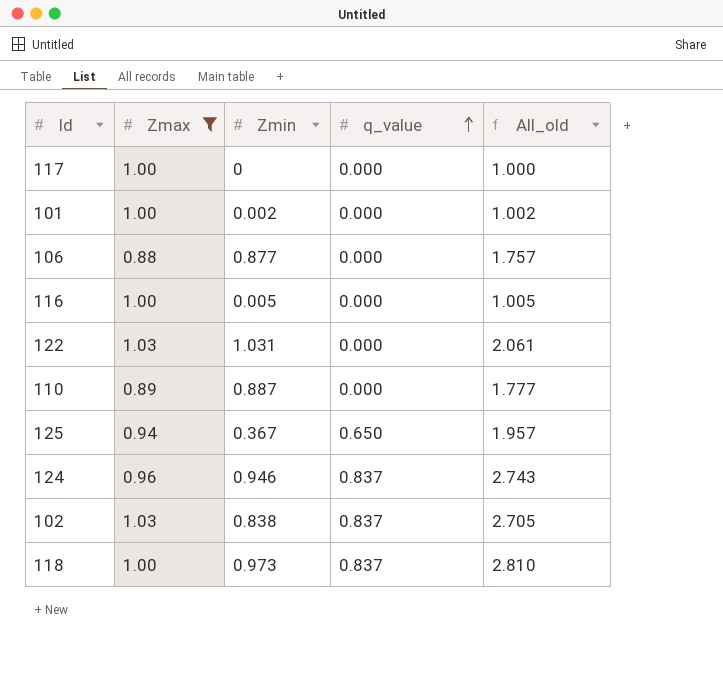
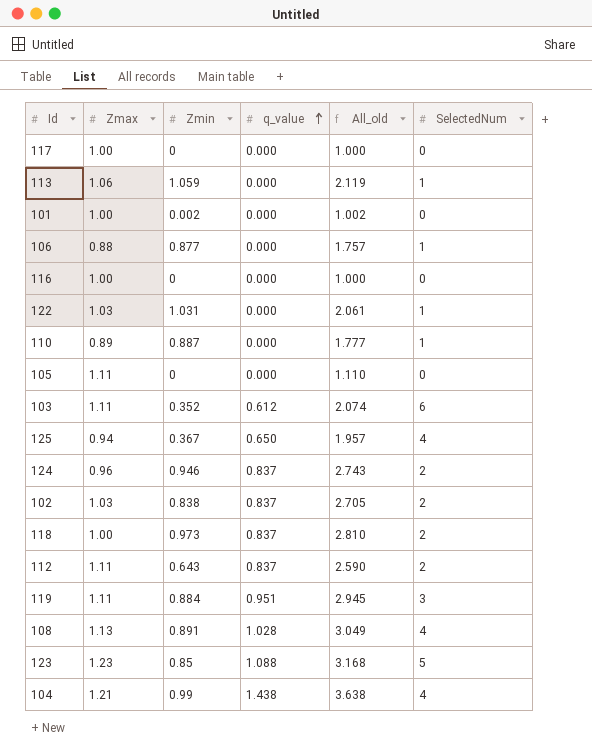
filter: Zmax <= 1.03 -> none
column SelectedNum | position: none -> 6
116 | Zmin: 0.005 -> 0
116 | All_old: 1.005 -> 1.000

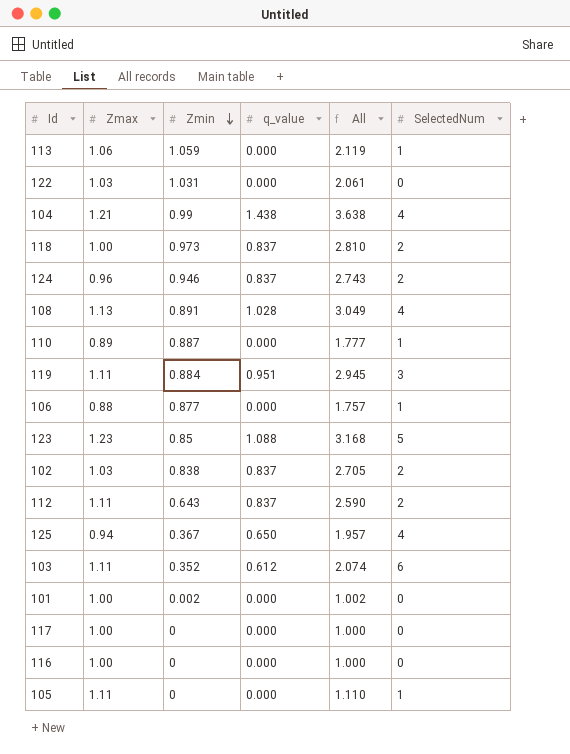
row order: q_value ascending -> Zmin descending
column name: All_old -> All
122 | SelectedNum: 1 -> 0
105 | SelectedNum: 0 -> 1

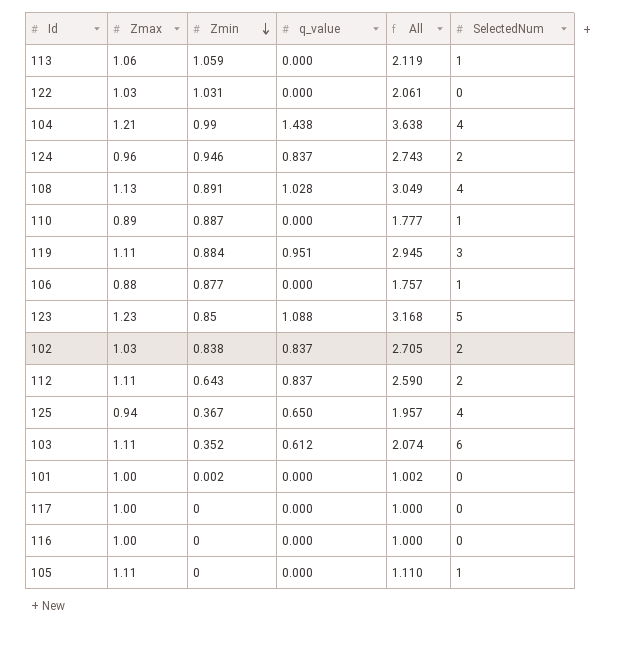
row 118: 1.00 | 0.973 | 0.837 | 2.810 | 2 -> none

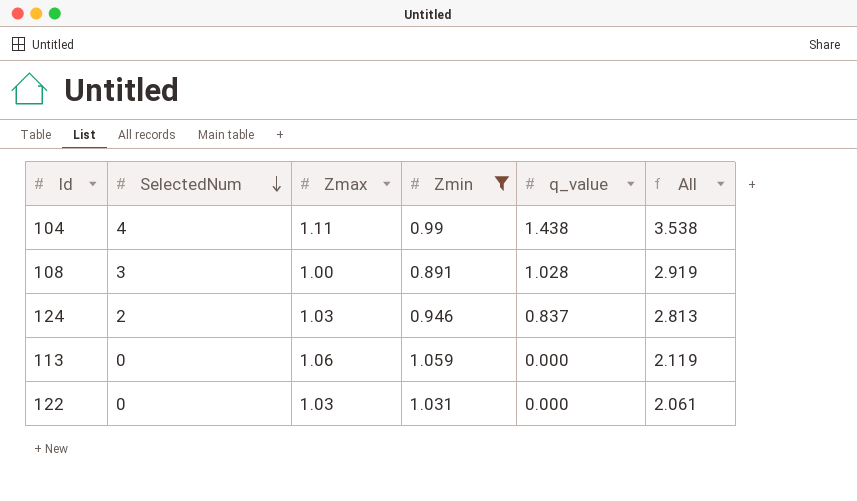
filter: none -> Zmin >= 0.891
row order: Zmin descending -> SelectedNum descending
column SelectedNum | position: 6 -> 2
104 | Zmax: 1.21 -> 1.11
104 | All: 3.638 -> 3.538
108 | SelectedNum: 4 -> 3
108 | Zmax: 1.13 -> 1.00
108 | All: 3.049 -> 2.919
124 | Zmax: 0.96 -> 1.03
124 | All: 2.743 -> 2.813
113 | SelectedNum: 1 -> 0

